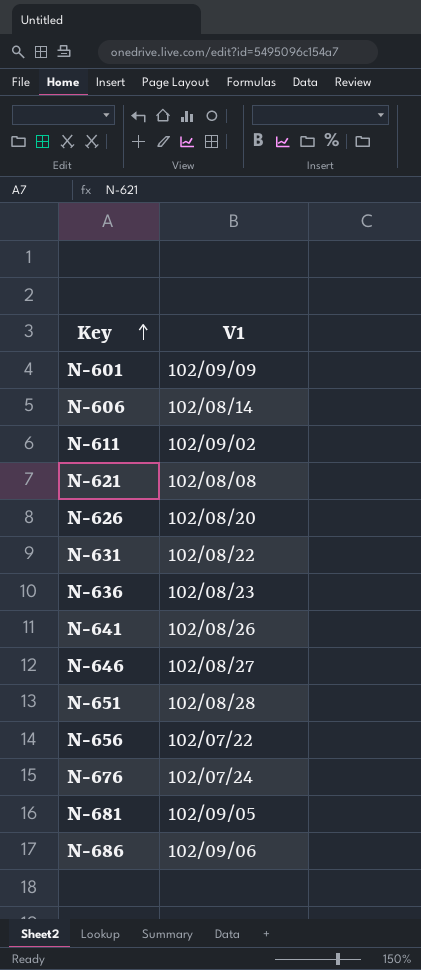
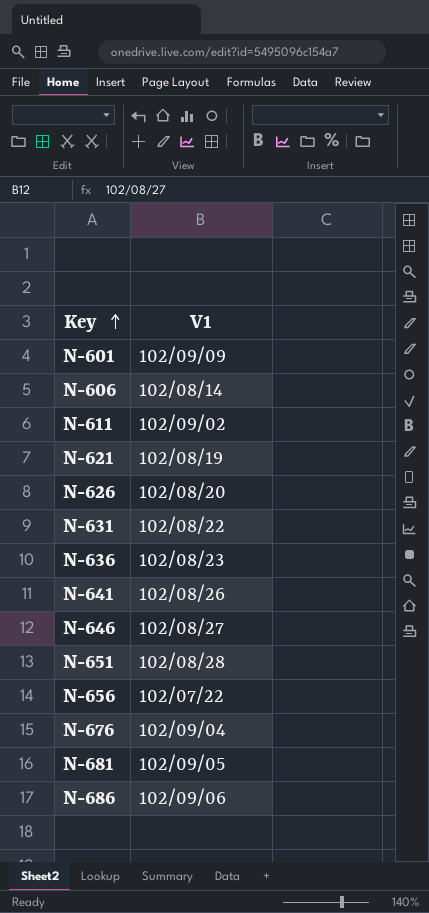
N-621 | V1: 102/08/08 -> 102/08/19
N-676 | V1: 102/07/24 -> 102/09/04

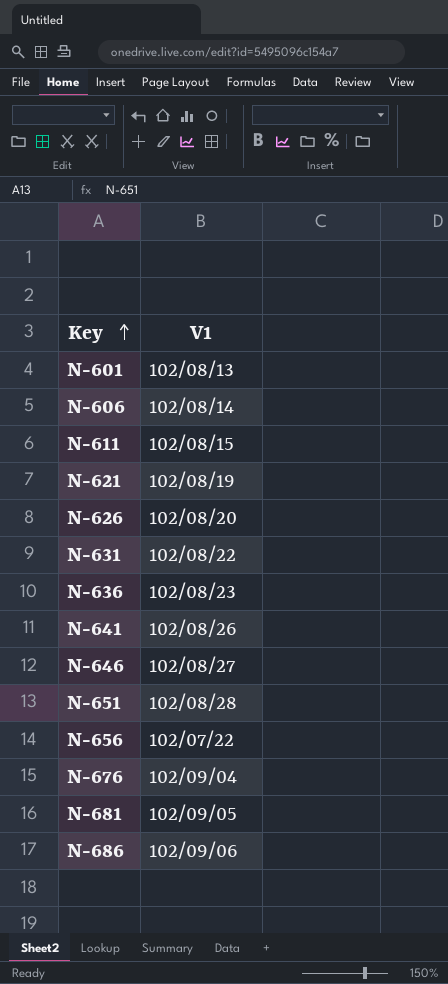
N-601 | V1: 102/09/09 -> 102/08/13
N-611 | V1: 102/09/02 -> 102/08/15

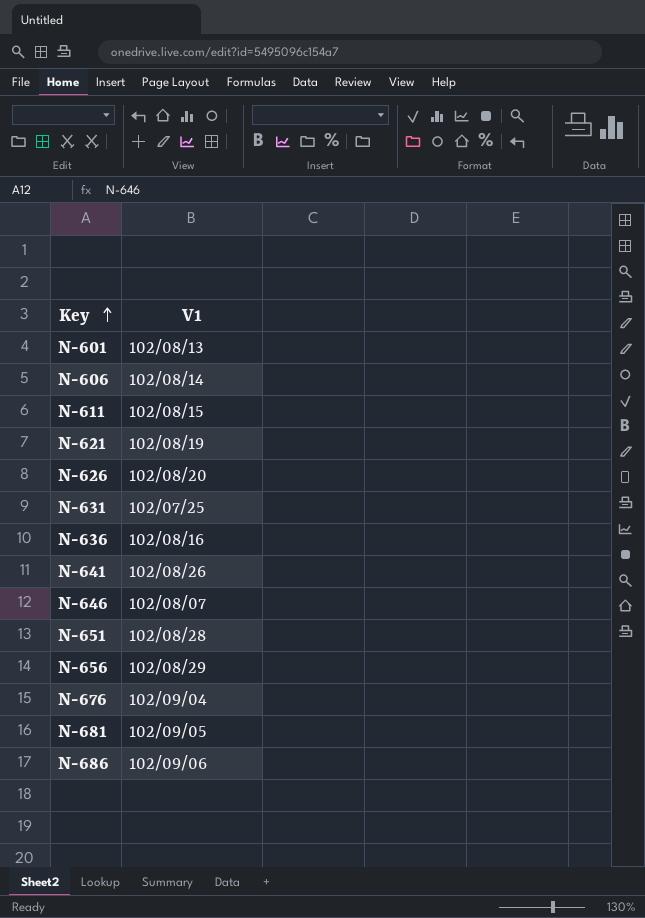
N-631 | V1: 102/08/22 -> 102/07/25
N-636 | V1: 102/08/23 -> 102/08/16
N-646 | V1: 102/08/27 -> 102/08/07
N-656 | V1: 102/07/22 -> 102/08/29

